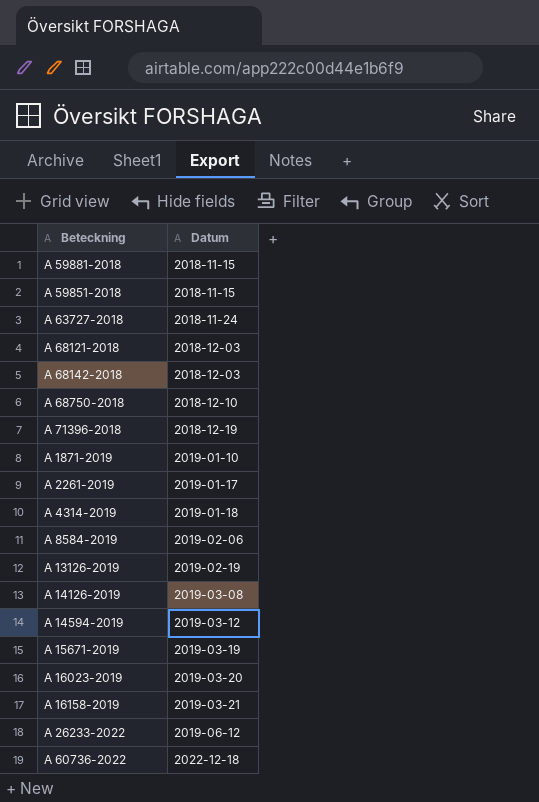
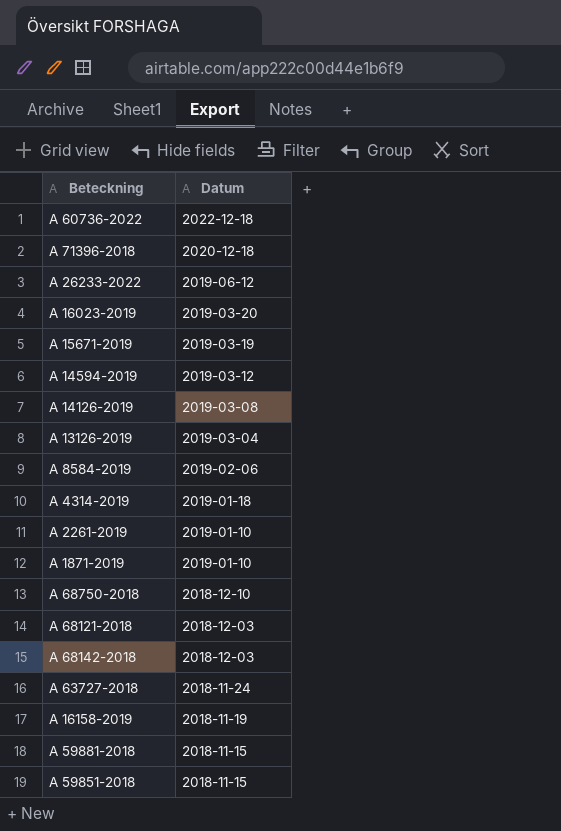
row order: Datum ascending -> Datum descending
A 71396-2018 | Datum: 2018-12-19 -> 2020-12-18
A 13126-2019 | Datum: 2019-02-19 -> 2019-03-04
A 2261-2019 | Datum: 2019-01-17 -> 2019-01-10
A 16158-2019 | Datum: 2019-03-21 -> 2018-11-19

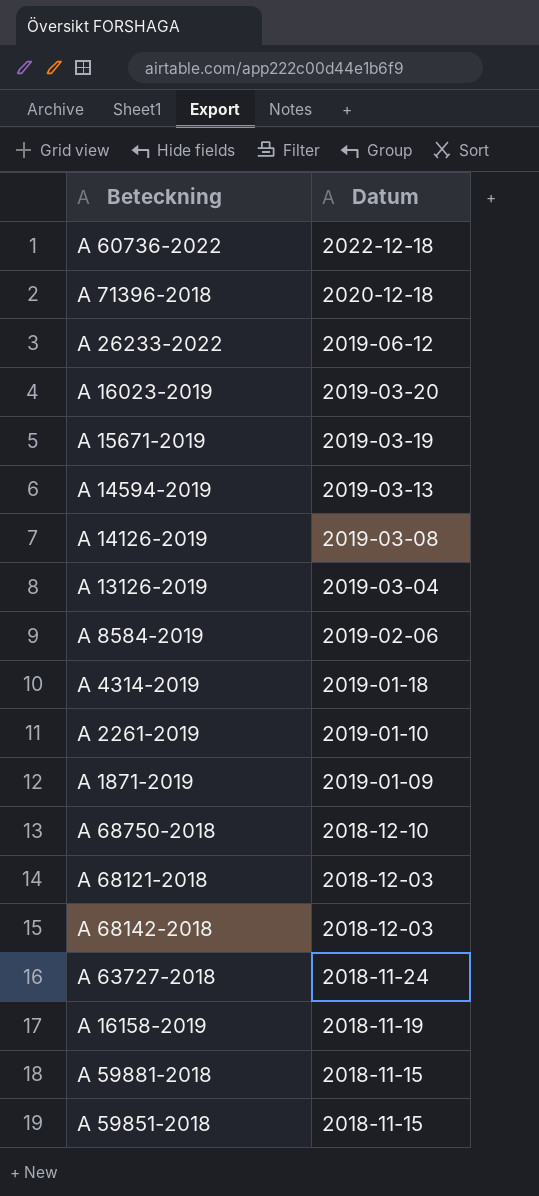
A 14594-2019 | Datum: 2019-03-12 -> 2019-03-13
A 1871-2019 | Datum: 2019-01-10 -> 2019-01-09

